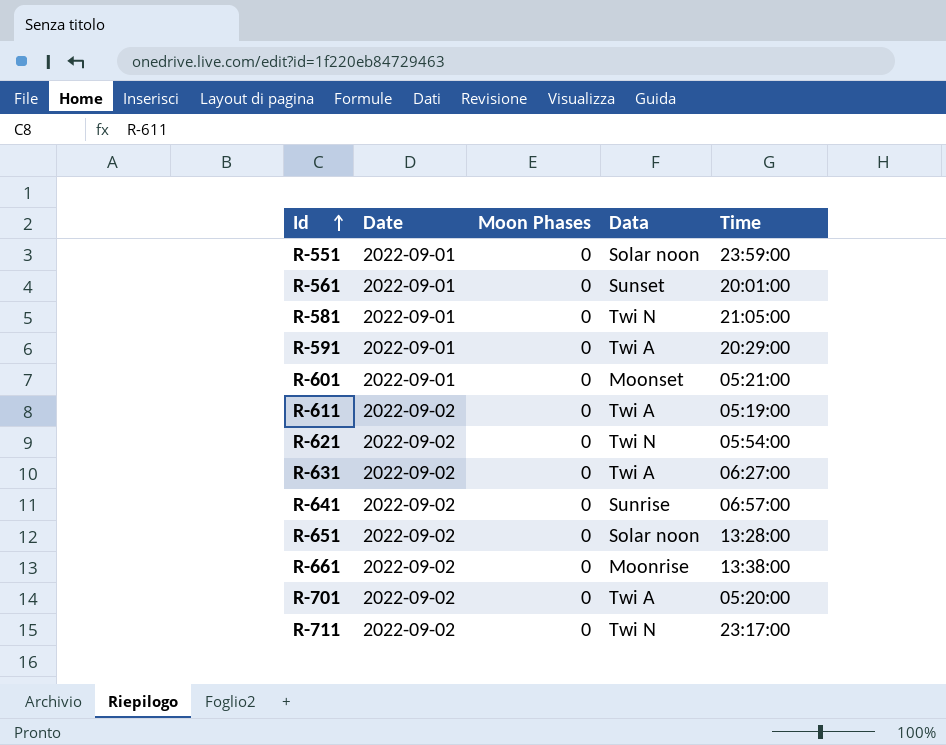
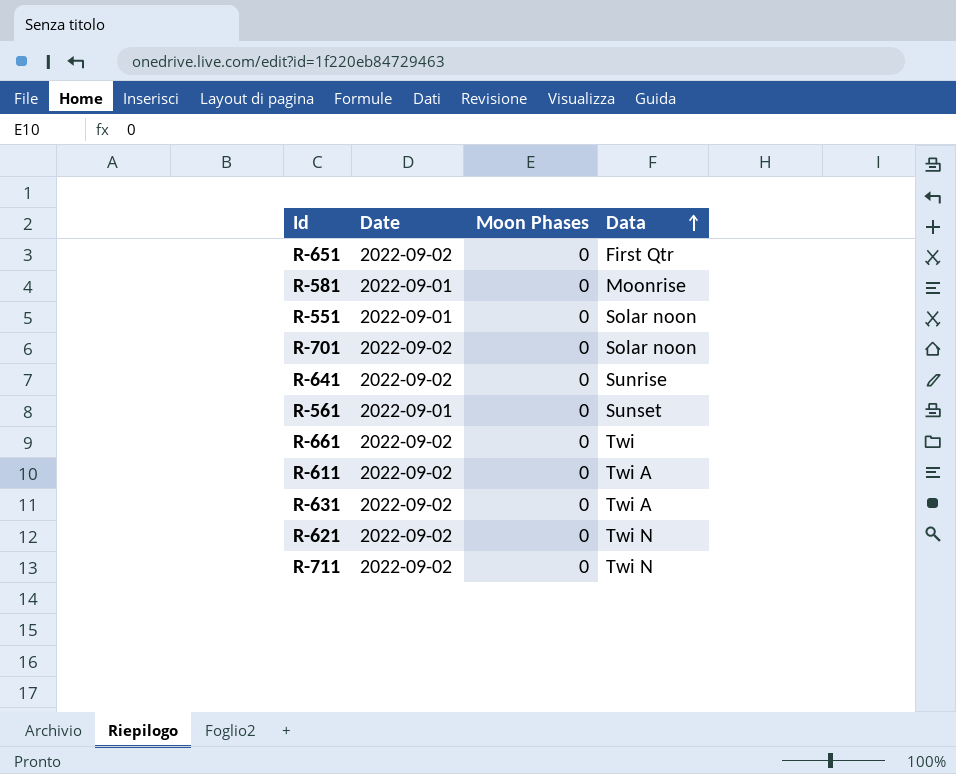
row order: Id ascending -> Data ascending
column Time | position: 5 -> none
row R-591: 2022-09-01 | 0 | Twi A | 20:29:00 -> none
row R-601: 2022-09-01 | 0 | Moonset | 05:21:00 -> none
R-651 | Data: Solar noon -> First Qtr
R-581 | Data: Twi N -> Moonrise
R-701 | Data: Twi A -> Solar noon
R-661 | Data: Moonrise -> Twi

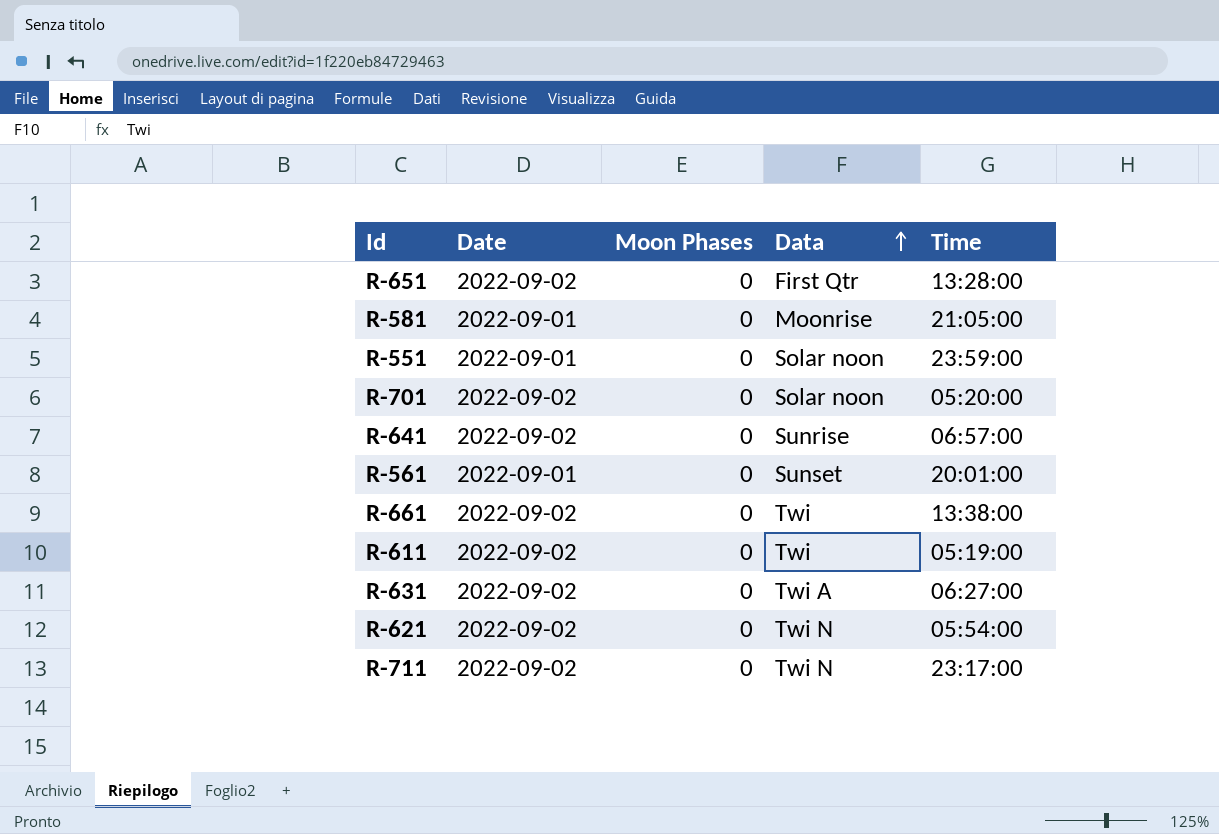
column Time | position: none -> 5
R-611 | Data: Twi A -> Twi

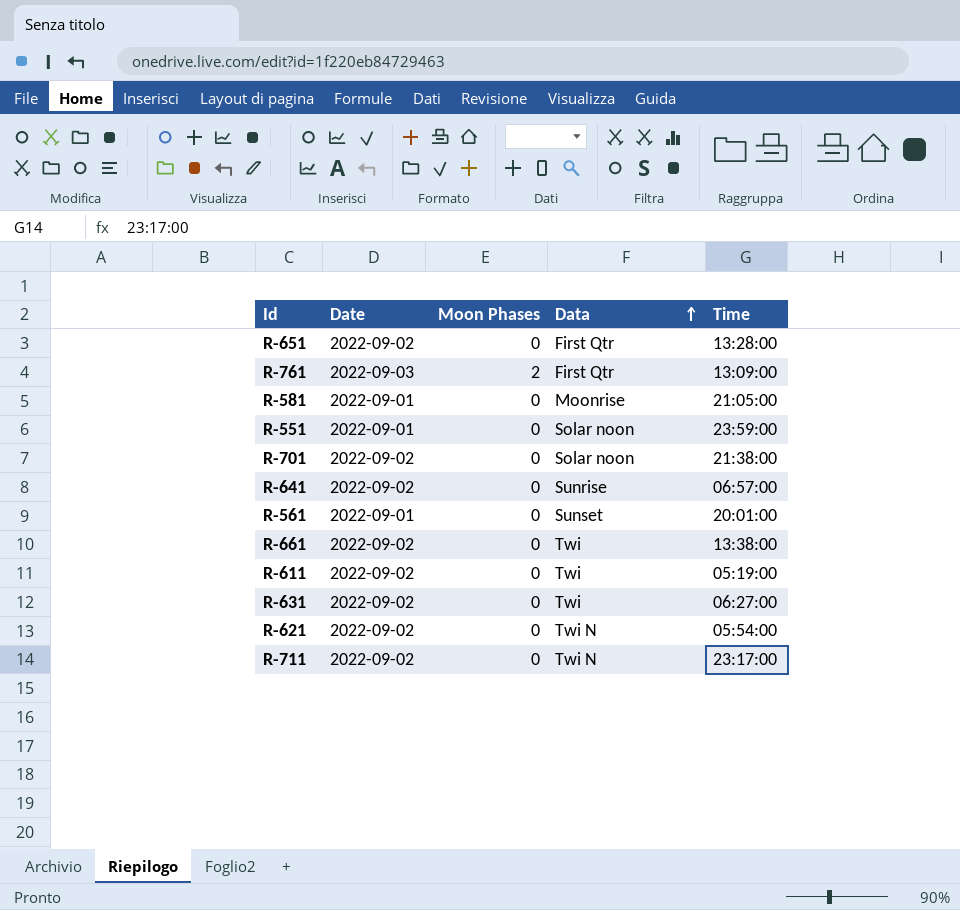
row R-761: none -> 2022-09-03 | 2 | First Qtr | 13:09:00
R-701 | Time: 05:20:00 -> 21:38:00
R-631 | Data: Twi A -> Twi

